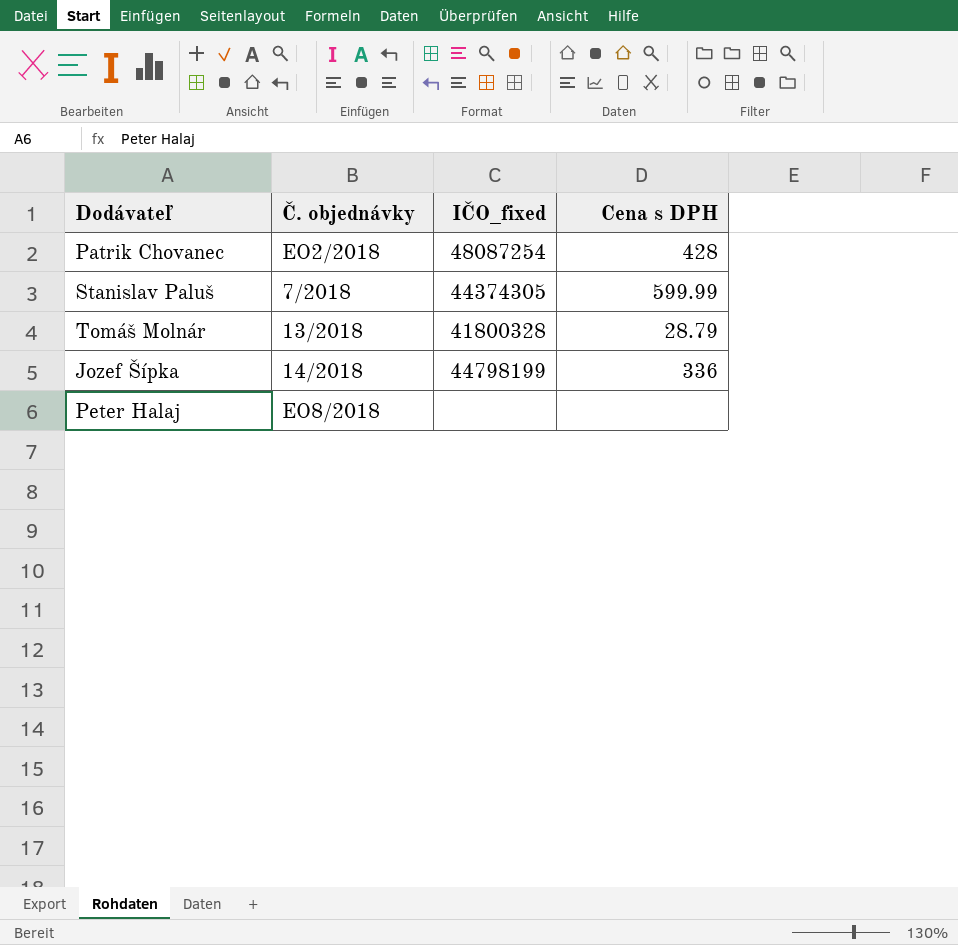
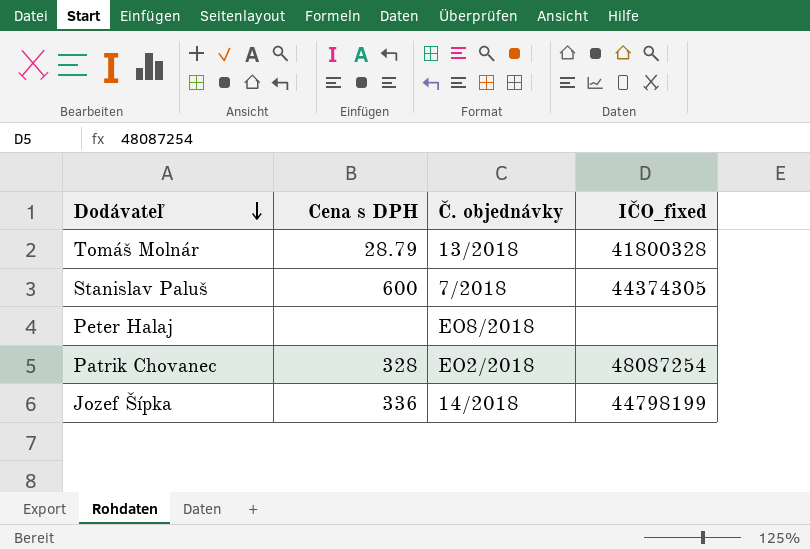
row order: none -> Dodávateľ descending
column Cena s DPH | position: 4 -> 2
Stanislav Paluš | Cena s DPH: 599.99 -> 600
Patrik Chovanec | Cena s DPH: 428 -> 328

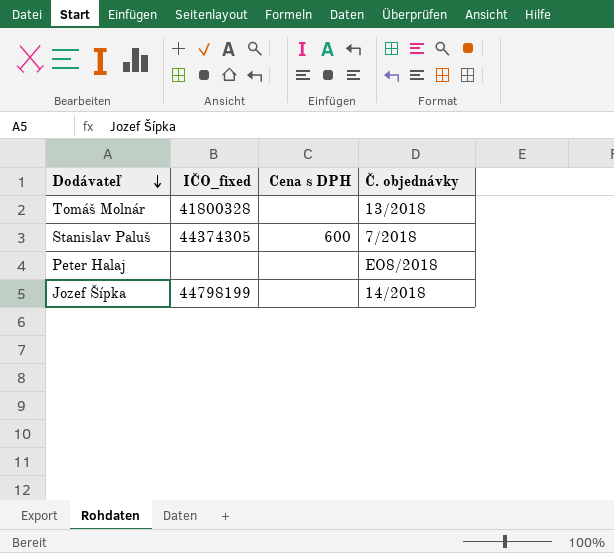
column IČO_fixed | position: 4 -> 2
row Patrik Chovanec: 328 | EO2/2018 | 48087254 -> none
Tomáš Molnár | Cena s DPH: 28.79 -> none
Jozef Šípka | Cena s DPH: 336 -> none

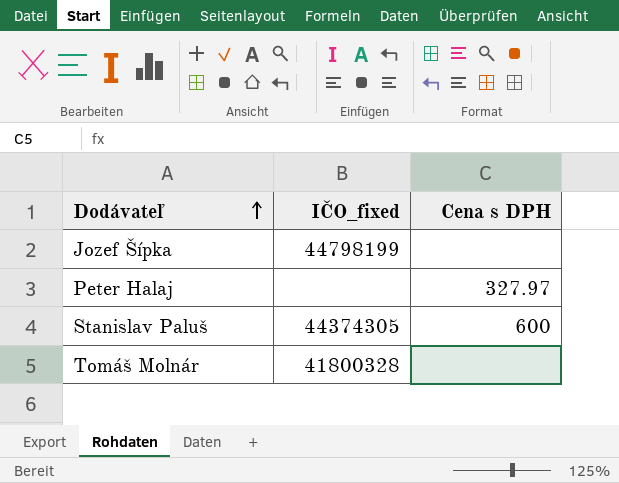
row order: Dodávateľ descending -> Dodávateľ ascending
column Č. objednávky | position: 4 -> none
Peter Halaj | Cena s DPH: none -> 327.97

